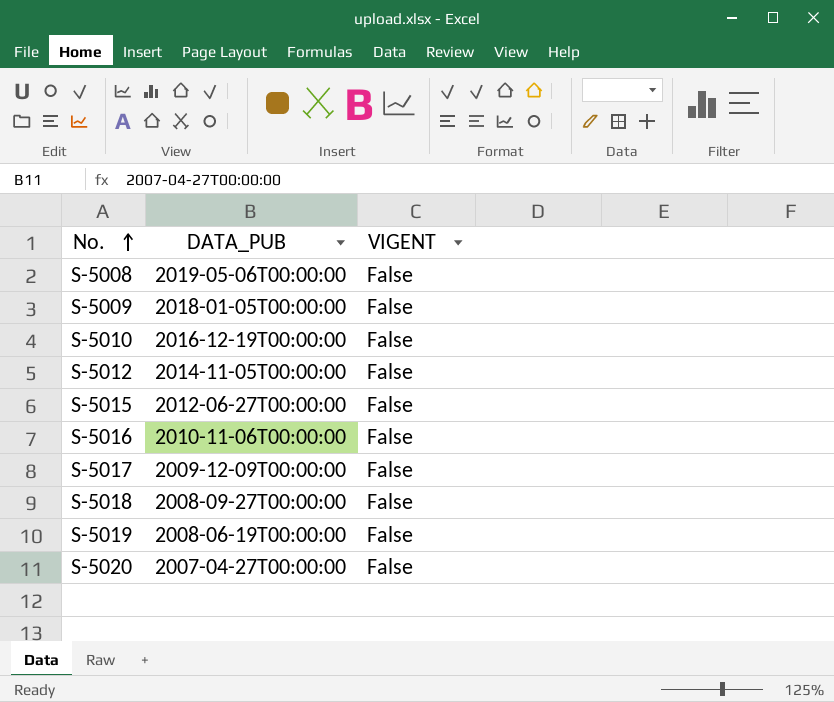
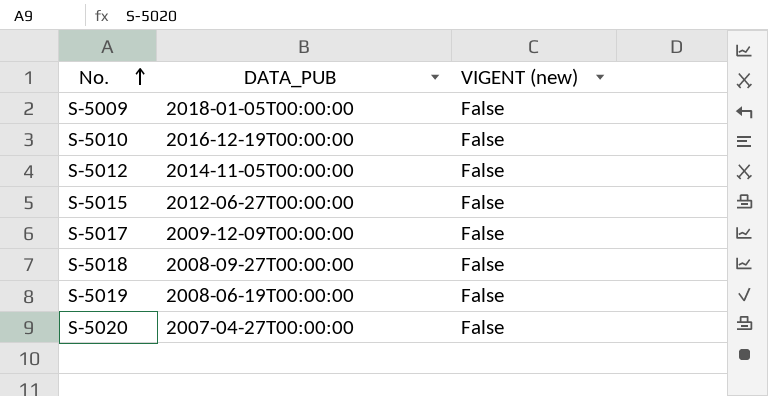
column name: VIGENT -> VIGENT (new)
row S-5008: 2019-05-06T00:00:00 | False -> none
row S-5016: 2010-11-06T00:00:00 | False -> none

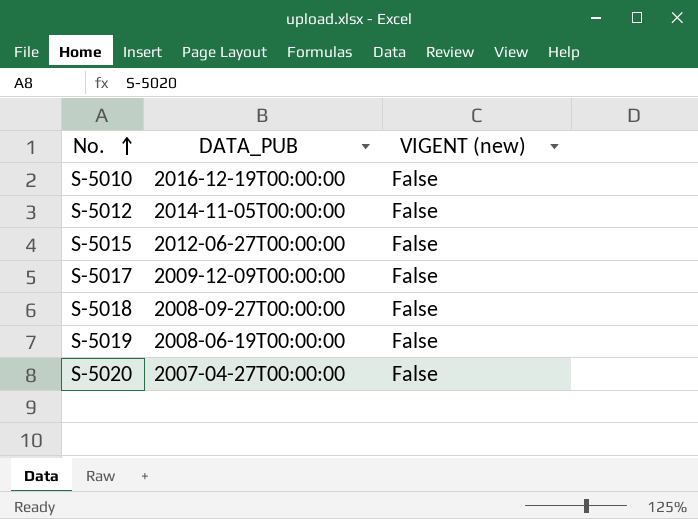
row S-5009: 2018-01-05T00:00:00 | False -> none

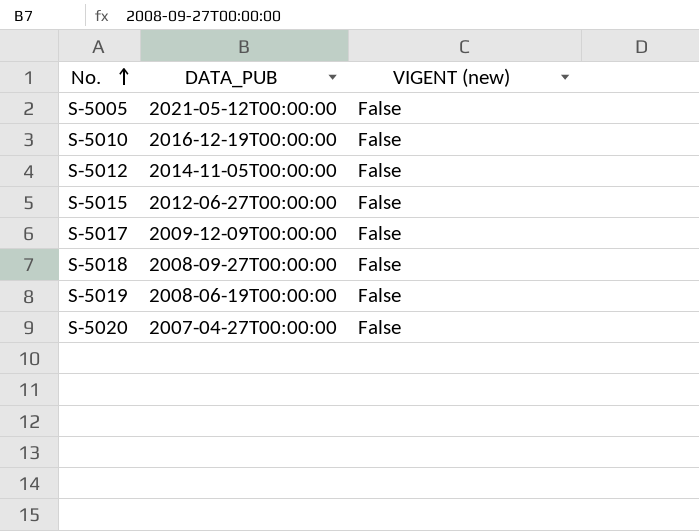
row S-5005: none -> 2021-05-12T00:00:00 | False

